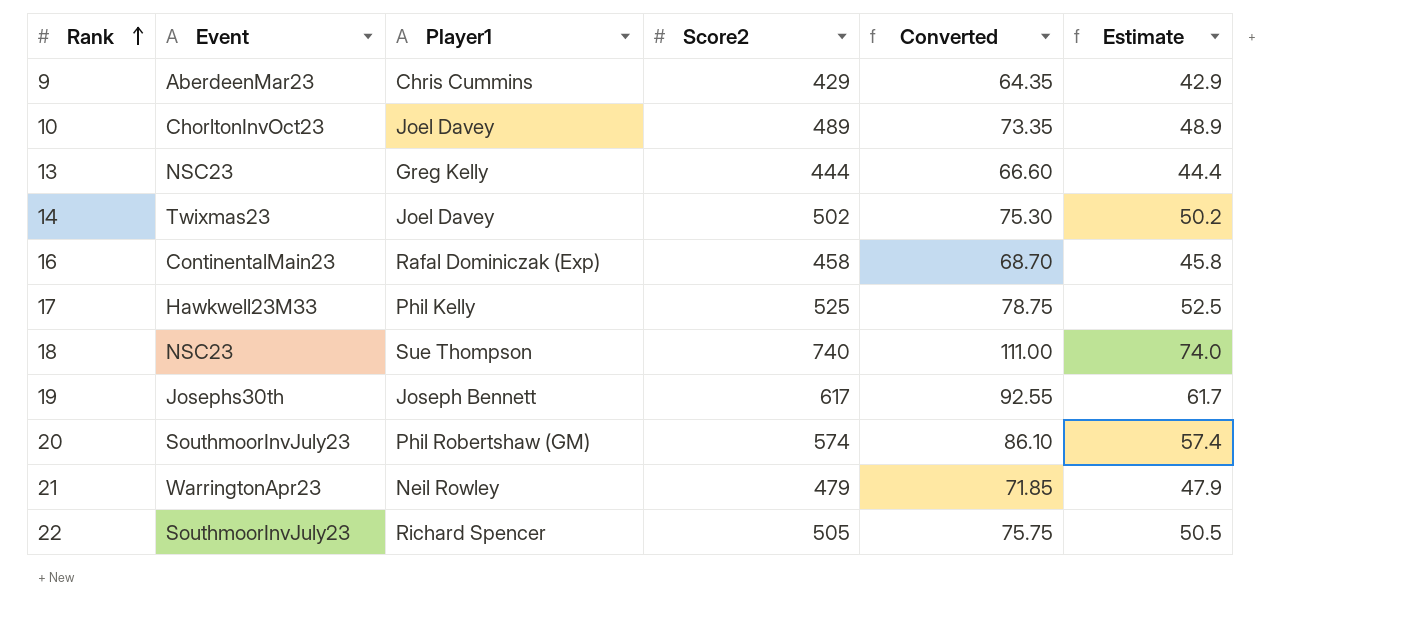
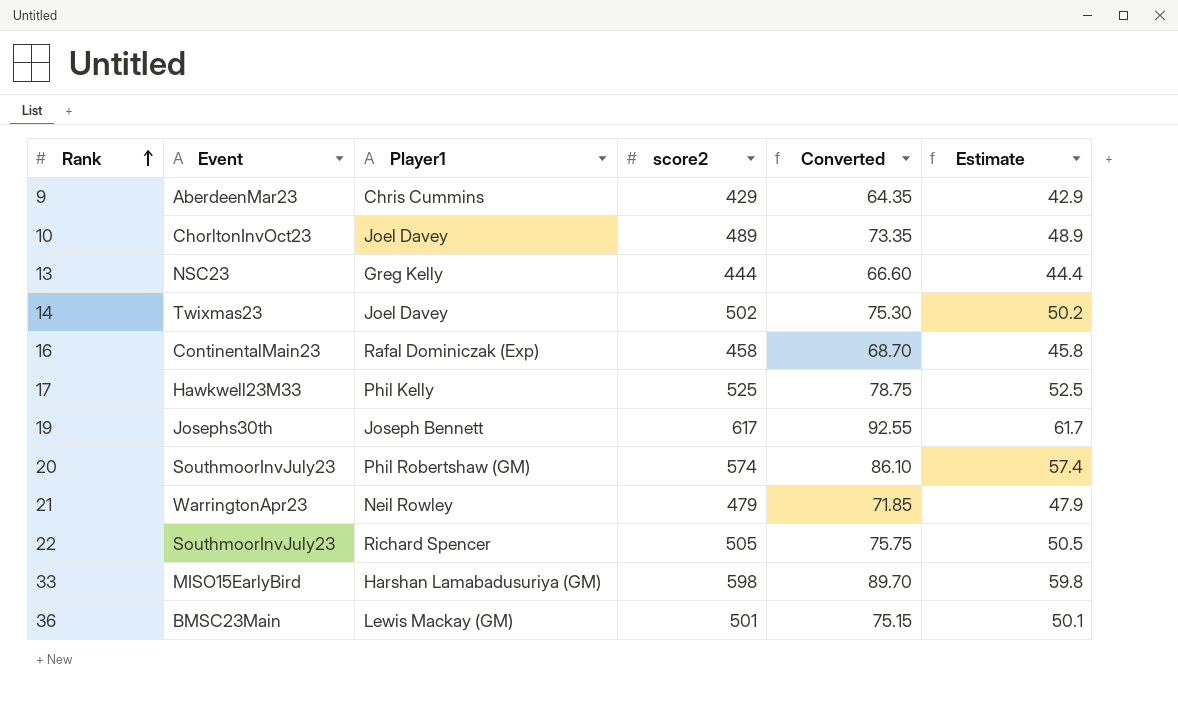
column name: Score2 -> score2
row 18: NSC23 | Sue Thompson | 740 | 111.00 | 74.0 -> none
row 33: none -> MISO15EarlyBird | Harshan Lamabadusuriya (GM) | 598 | 89.70 | 59.8
row 36: none -> BMSC23Main | Lewis Mackay (GM) | 501 | 75.15 | 50.1

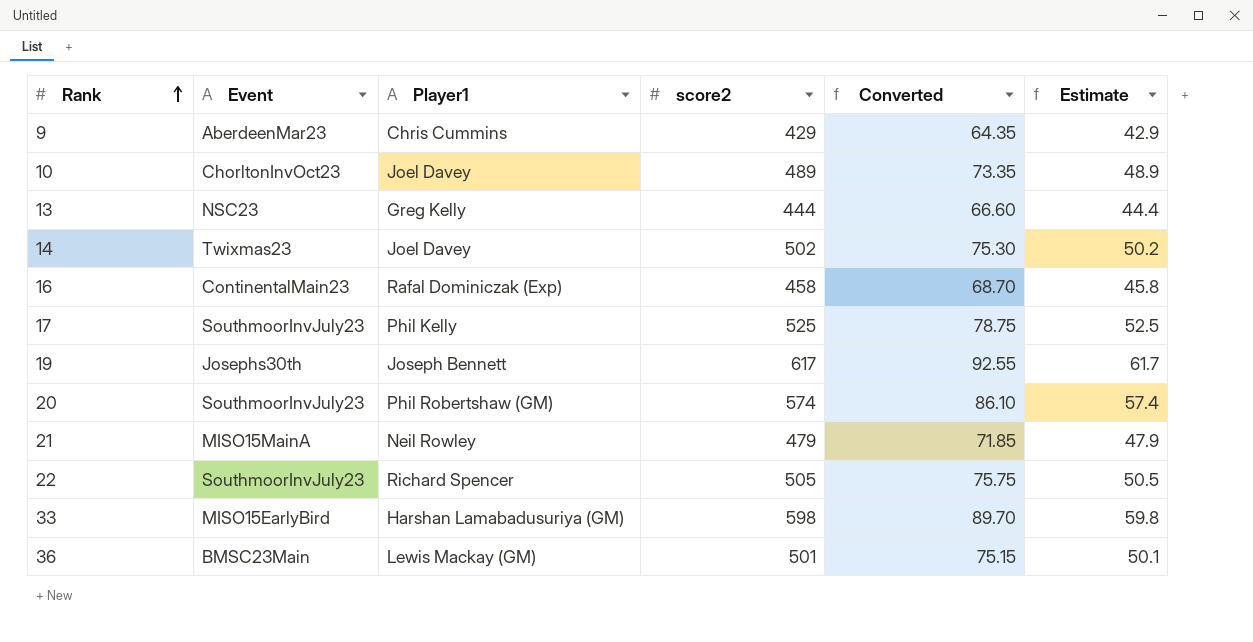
17 | Event: Hawkwell23M33 -> SouthmoorInvJuly23
21 | Event: WarringtonApr23 -> MISO15MainA

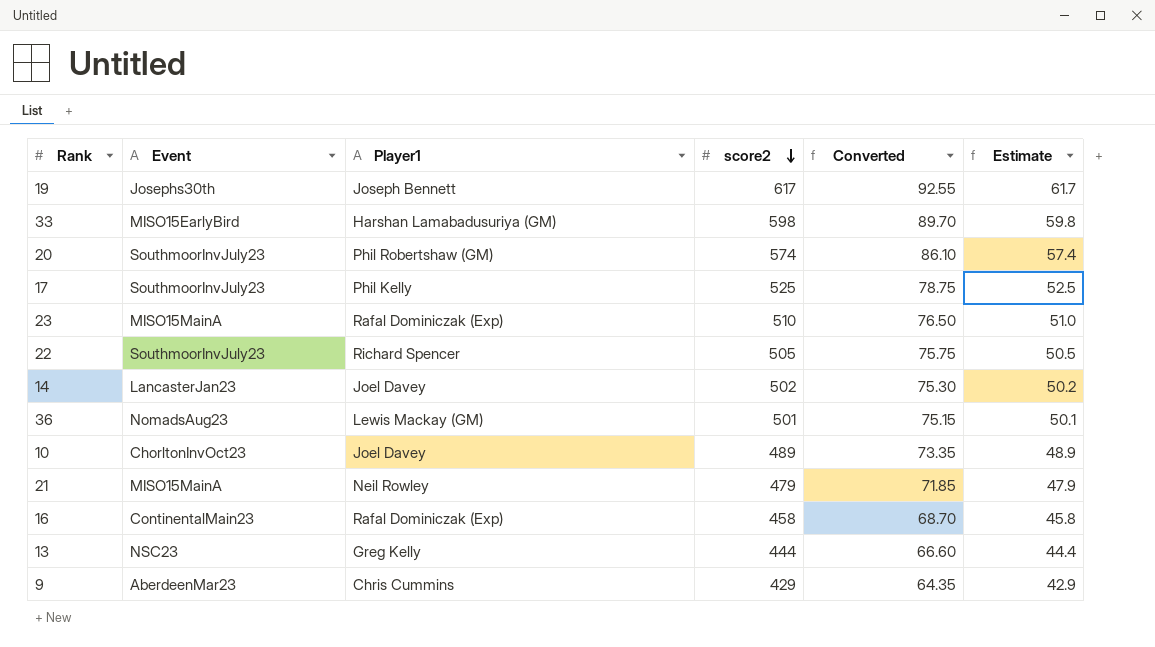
row order: Rank ascending -> score2 descending
row 23: none -> MISO15MainA | Rafal Dominiczak (Exp) | 510 | 76.50 | 51.0
14 | Event: Twixmas23 -> LancasterJan23
36 | Event: BMSC23Main -> NomadsAug23

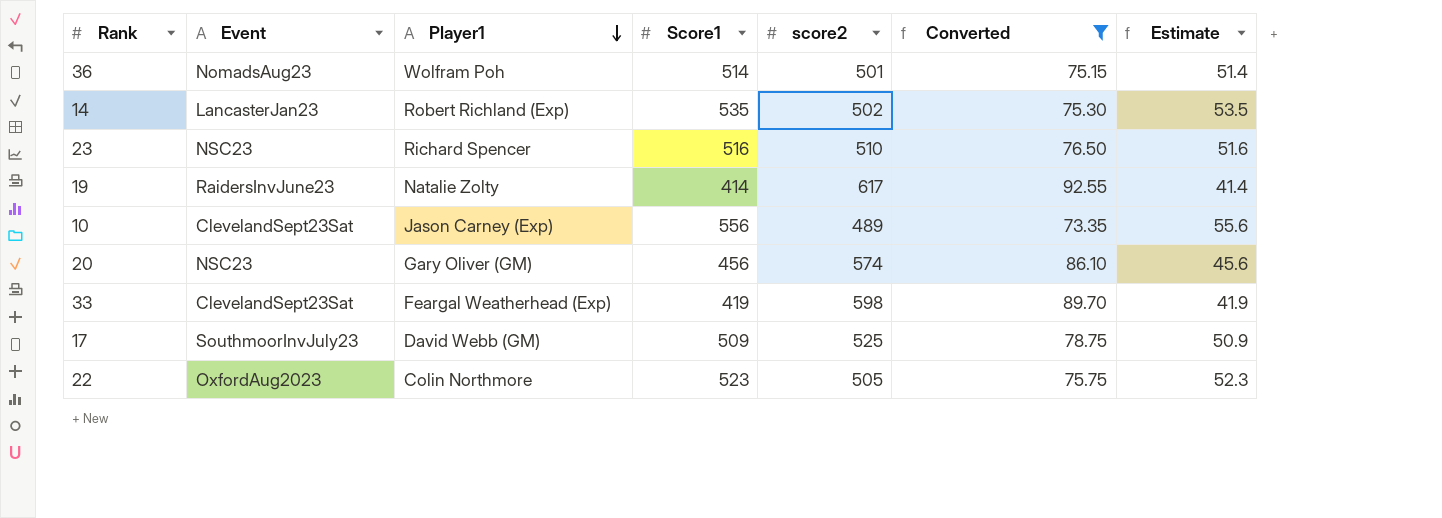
filter: none -> Converted >= 73.35
row order: score2 descending -> Player1 descending
column Score1 | position: none -> 4
column Estimate | formula: [score2] * 0.1 -> [Score1] * 0.1
36 | Player1: Lewis Mackay (GM) -> Wolfram Poh
14 | Player1: Joel Davey -> Robert Richland (Exp)
23 | Event: MISO15MainA -> NSC23
23 | Player1: Rafal Dominiczak (Exp) -> Richard Spencer
19 | Event: Josephs30th -> RaidersInvJune23
19 | Player1: Joseph Bennett -> Natalie Zolty
10 | Event: ChorltonInvOct23 -> ClevelandSept23Sat
10 | Player1: Joel Davey -> Jason Carney (Exp)
20 | Event: SouthmoorInvJuly23 -> NSC23
20 | Player1: Phil Robertshaw (GM) -> Gary Oliver (GM)
33 | Event: MISO15EarlyBird -> ClevelandSept23Sat
33 | Player1: Harshan Lamabadusuriya (GM) -> Feargal Weatherhead (Exp)
17 | Player1: Phil Kelly -> David Webb (GM)
22 | Event: SouthmoorInvJuly23 -> OxfordAug2023
22 | Player1: Richard Spencer -> Colin Northmore

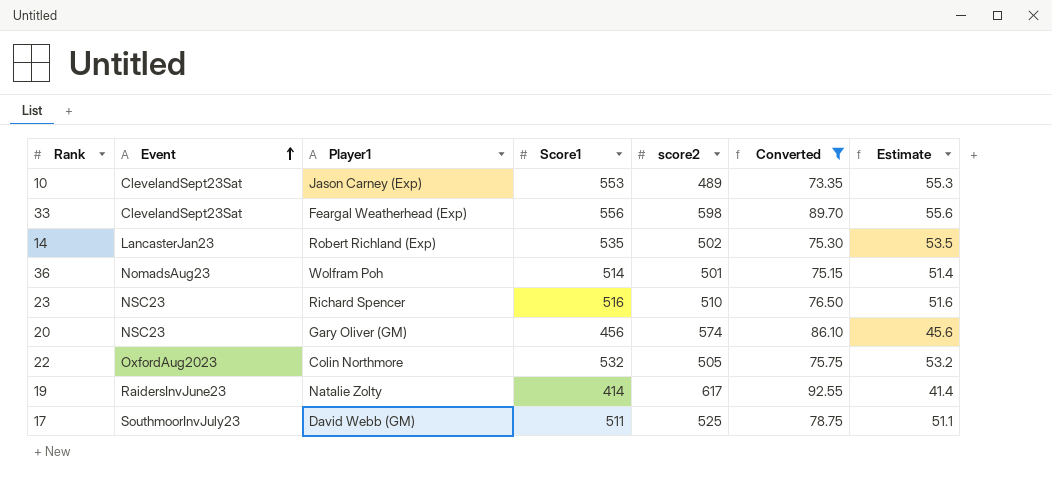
row order: Player1 descending -> Event ascending
10 | Score1: 556 -> 553
10 | Estimate: 55.6 -> 55.3
33 | Score1: 419 -> 556
33 | Estimate: 41.9 -> 55.6
22 | Score1: 523 -> 532
22 | Estimate: 52.3 -> 53.2
17 | Score1: 509 -> 511
17 | Estimate: 50.9 -> 51.1

